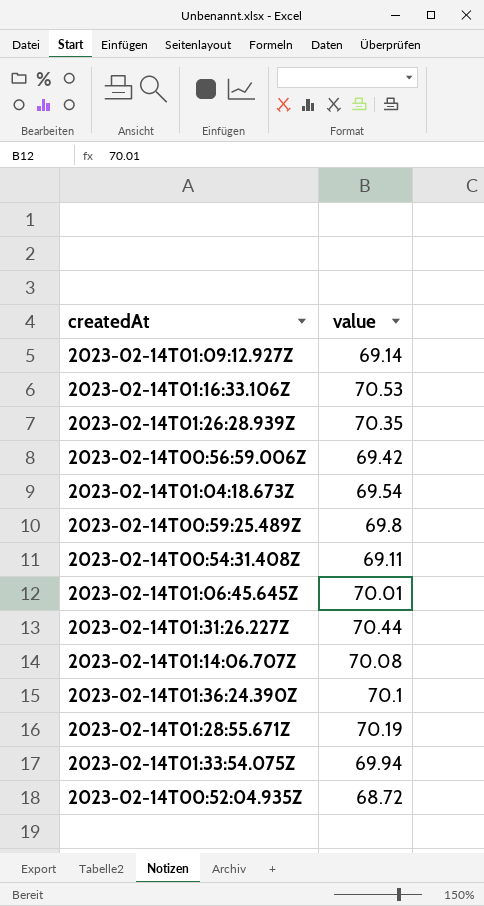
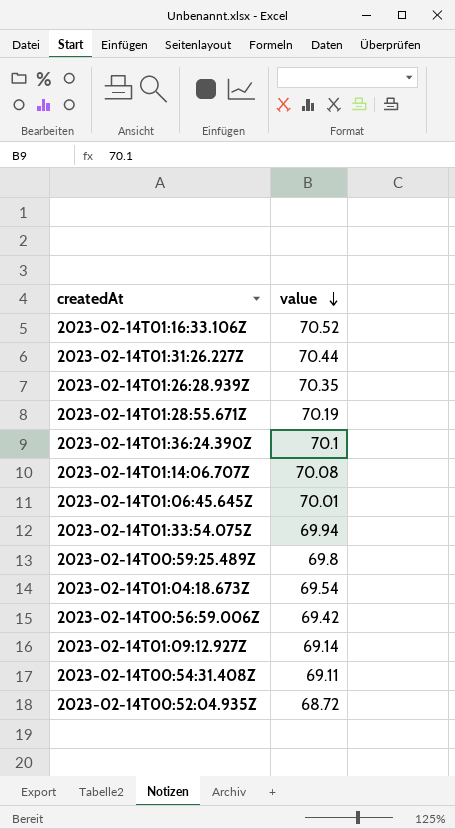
row order: none -> value descending
2023-02-14T01:16:33.106Z | value: 70.53 -> 70.52

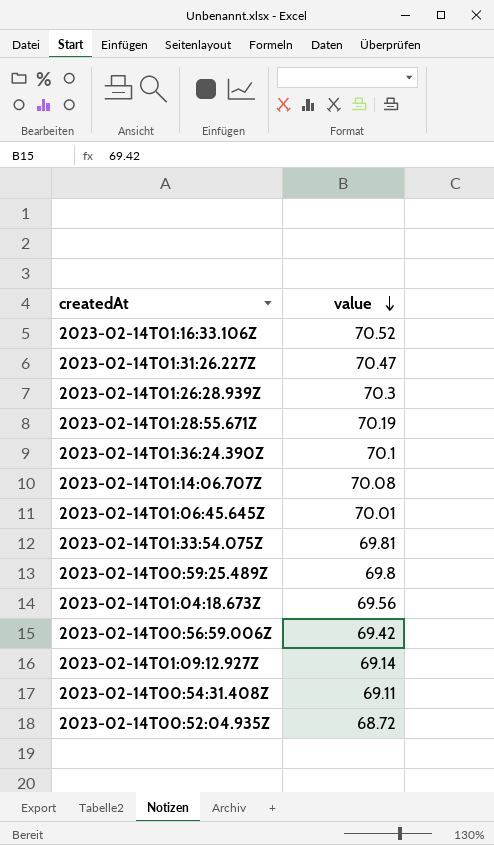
2023-02-14T01:31:26.227Z | value: 70.44 -> 70.47
2023-02-14T01:26:28.939Z | value: 70.35 -> 70.3
2023-02-14T01:33:54.075Z | value: 69.94 -> 69.81
2023-02-14T01:04:18.673Z | value: 69.54 -> 69.56

